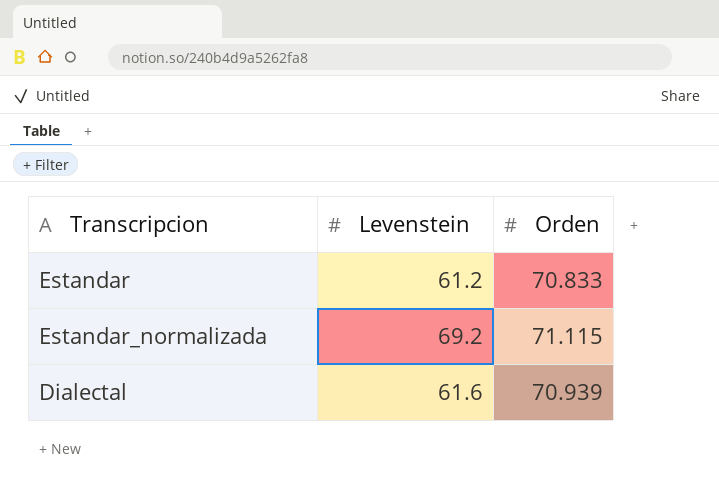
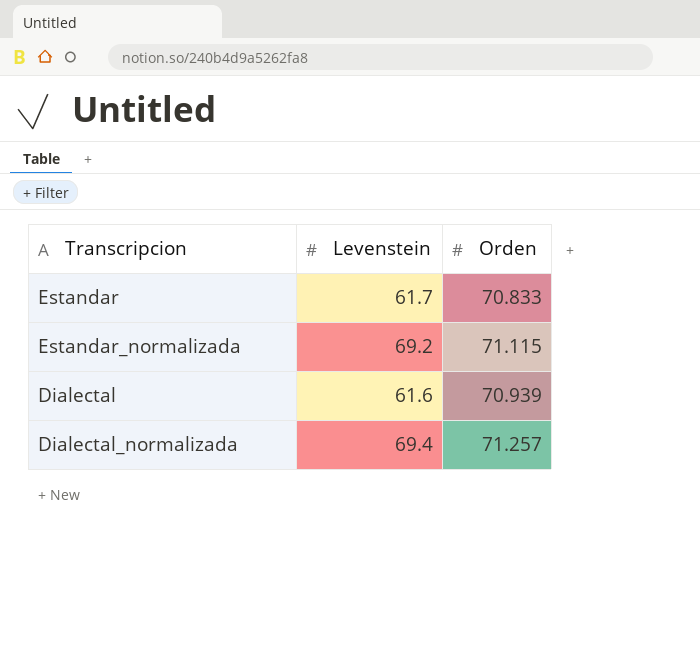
Estandar | Levenstein: 61.2 -> 61.7
row Dialectal_normalizada: none -> 69.4 | 71.257

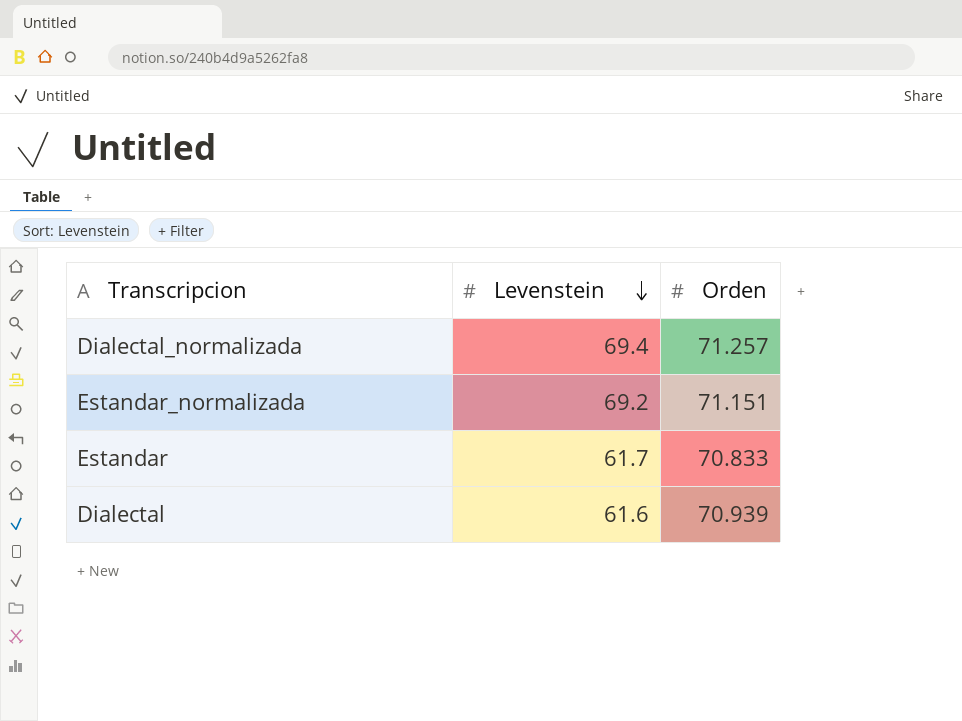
row order: none -> Levenstein descending
Estandar_normalizada | Orden: 71.115 -> 71.151

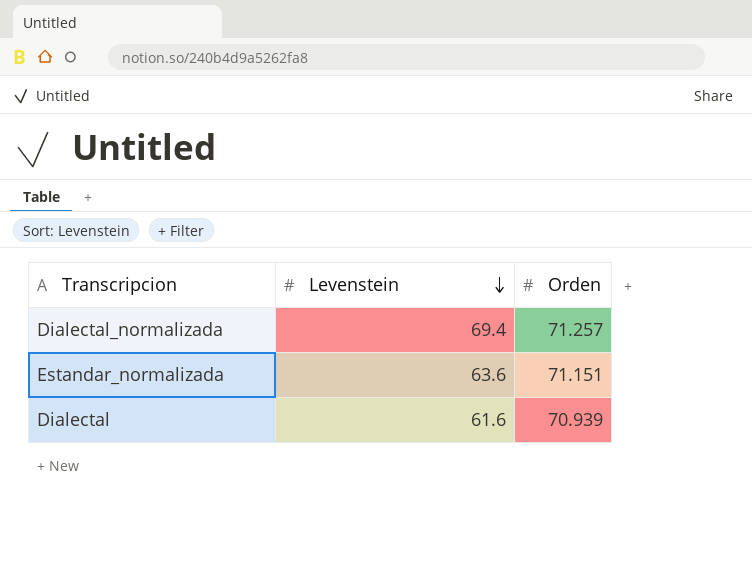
row Estandar: 61.7 | 70.833 -> none
Estandar_normalizada | Levenstein: 69.2 -> 63.6

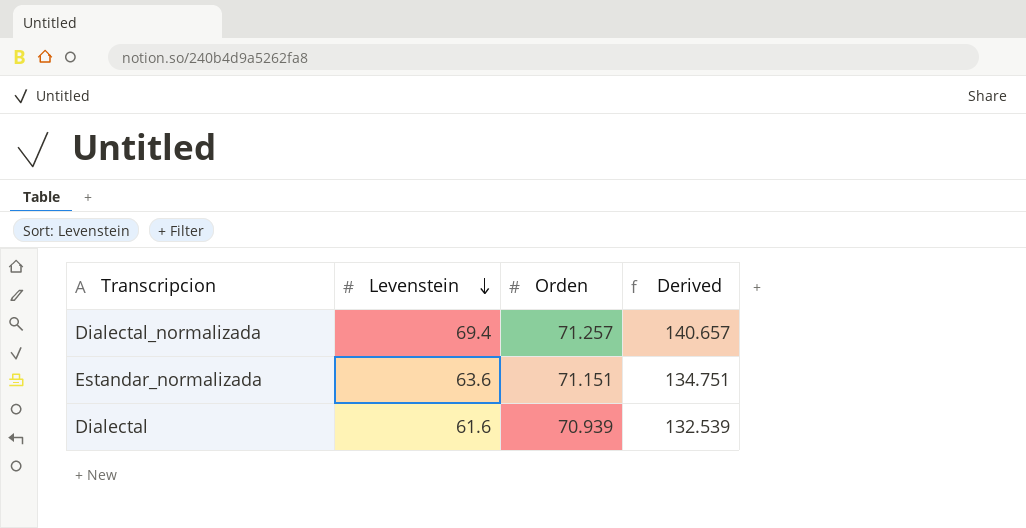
column Derived | formula: none -> [Levenstein] + [Orden]

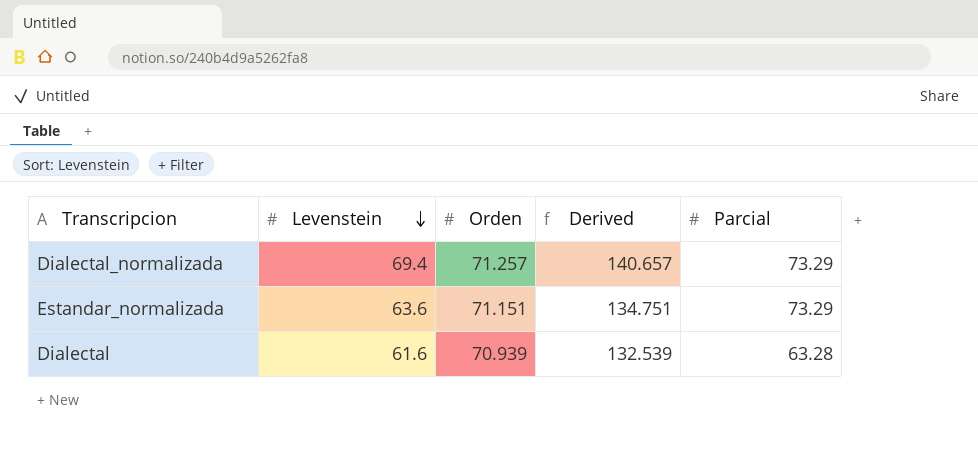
column Parcial | position: none -> 5

